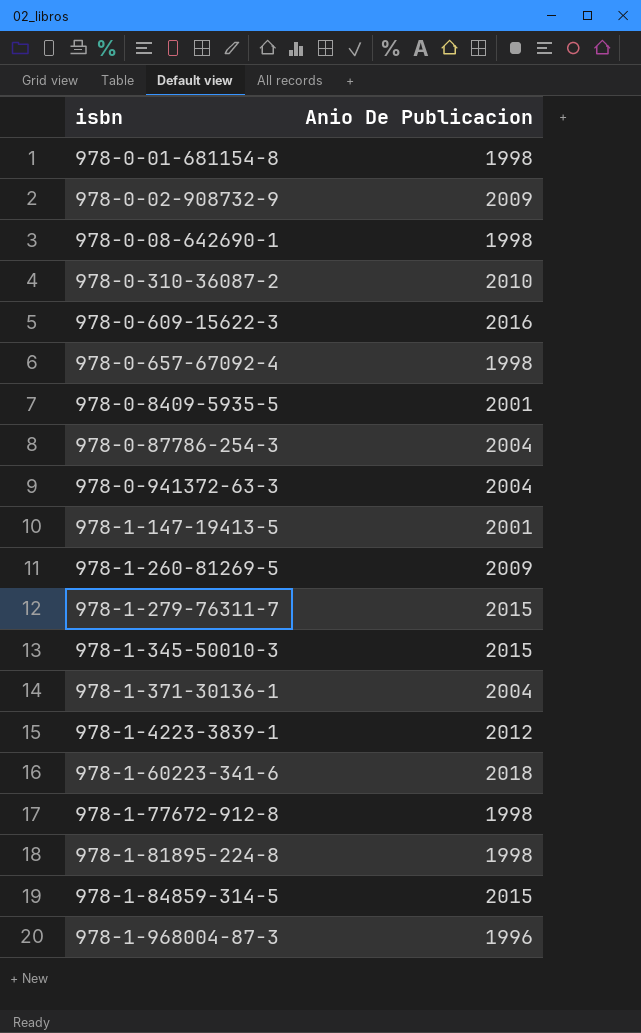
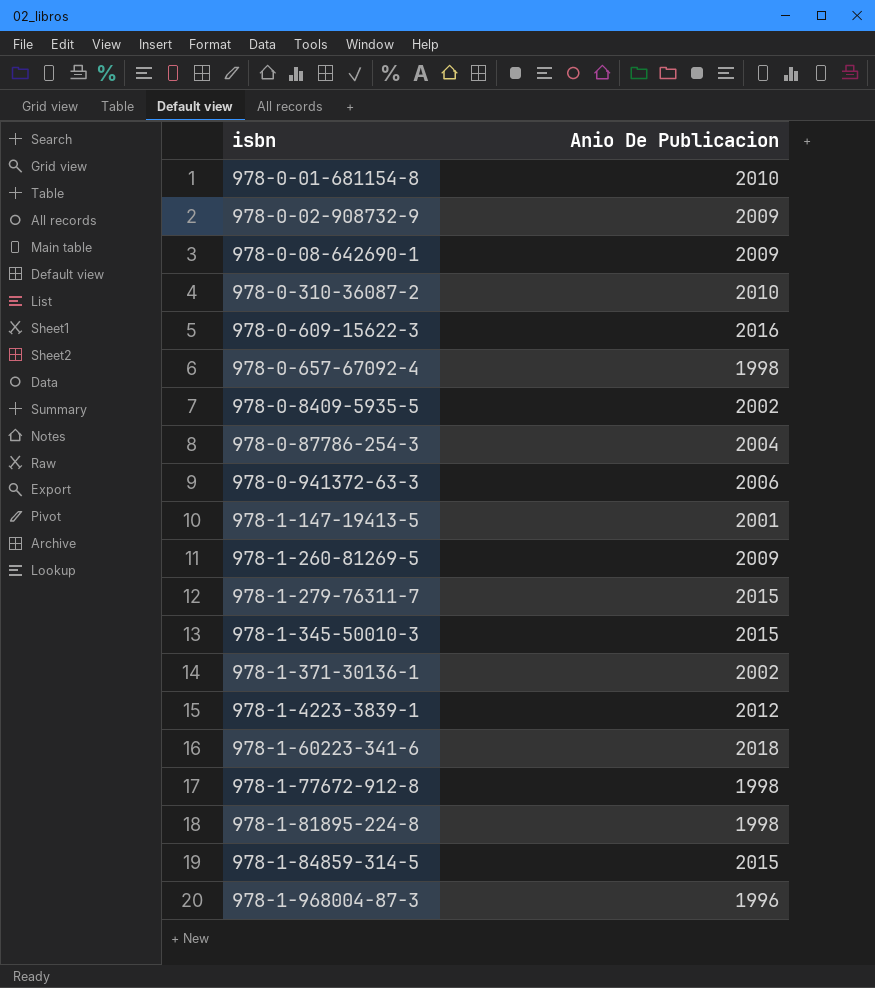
978-0-01-681154-8 | Anio De Publicacion: 1998 -> 2010
978-0-08-642690-1 | Anio De Publicacion: 1998 -> 2009
978-0-8409-5935-5 | Anio De Publicacion: 2001 -> 2002
978-0-941372-63-3 | Anio De Publicacion: 2004 -> 2006
978-1-371-30136-1 | Anio De Publicacion: 2004 -> 2002

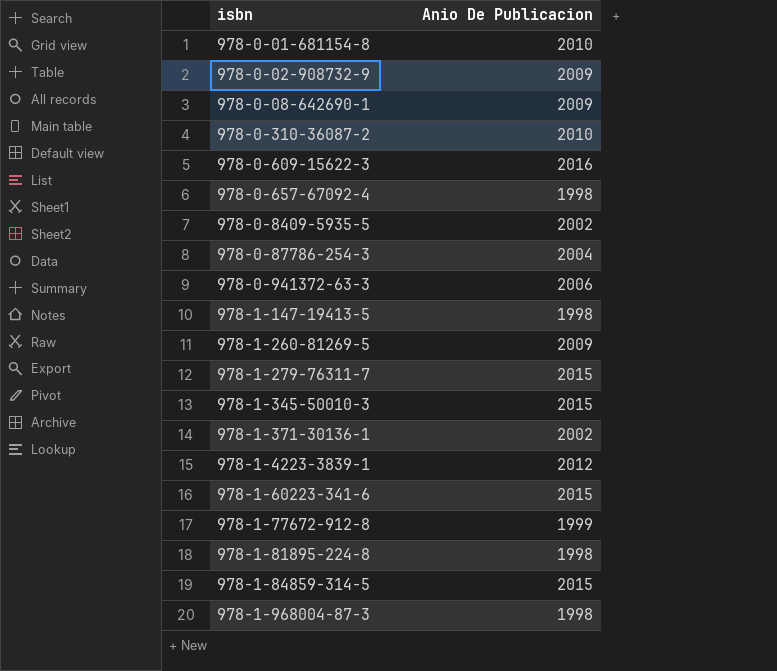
978-1-147-19413-5 | Anio De Publicacion: 2001 -> 1998
978-1-60223-341-6 | Anio De Publicacion: 2018 -> 2015
978-1-77672-912-8 | Anio De Publicacion: 1998 -> 1999
978-1-968004-87-3 | Anio De Publicacion: 1996 -> 1998

